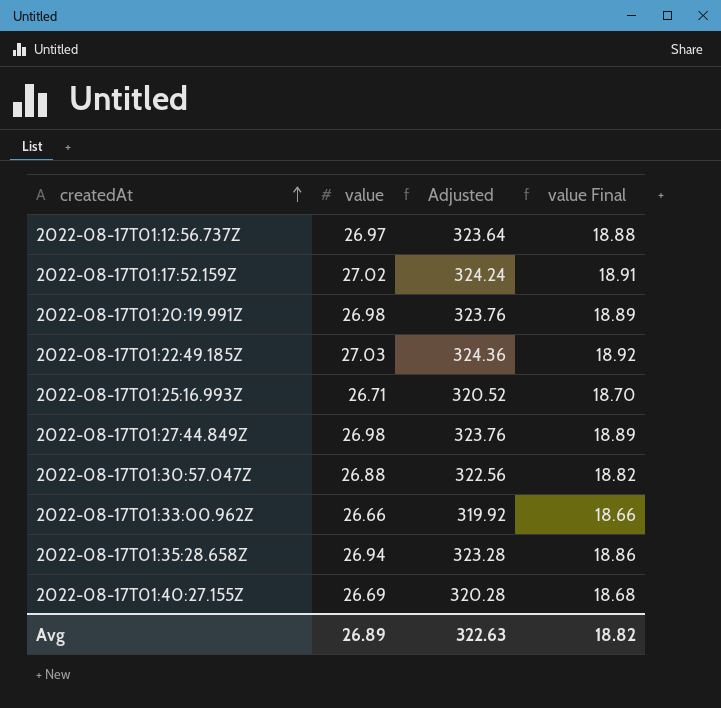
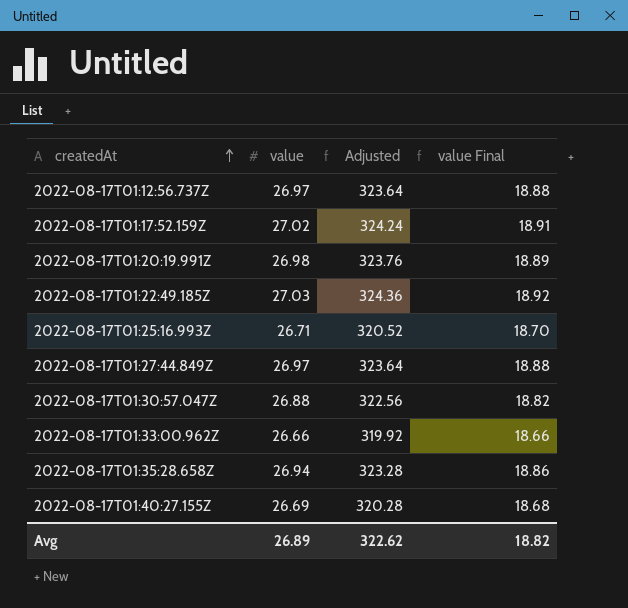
2022-08-17T01:27:44.849Z | value: 26.98 -> 26.97
2022-08-17T01:27:44.849Z | Adjusted: 323.76 -> 323.64
2022-08-17T01:27:44.849Z | value Final: 18.89 -> 18.88
Avg | Adjusted: 322.63 -> 322.62

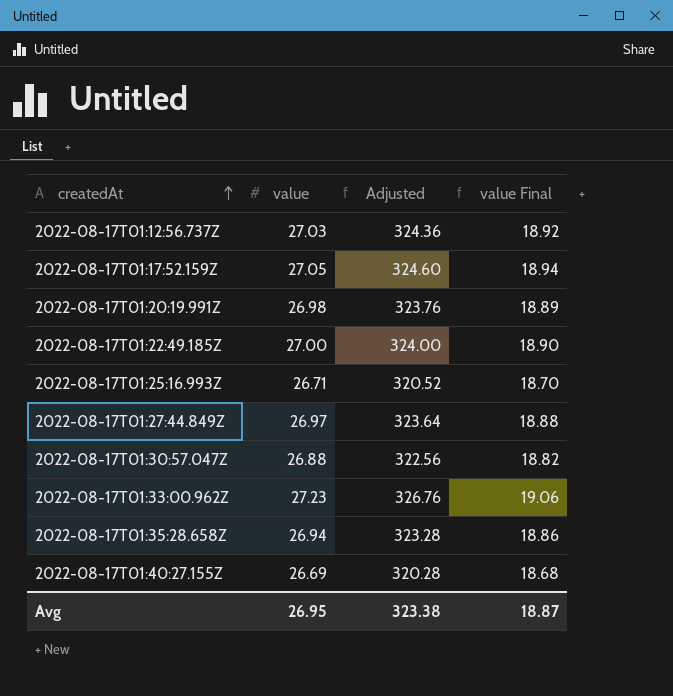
2022-08-17T01:12:56.737Z | value: 26.97 -> 27.03
2022-08-17T01:12:56.737Z | Adjusted: 323.64 -> 324.36
2022-08-17T01:12:56.737Z | value Final: 18.88 -> 18.92
2022-08-17T01:17:52.159Z | value: 27.02 -> 27.05
2022-08-17T01:17:52.159Z | Adjusted: 324.24 -> 324.60
2022-08-17T01:17:52.159Z | value Final: 18.91 -> 18.94
2022-08-17T01:22:49.185Z | value: 27.03 -> 27.00
2022-08-17T01:22:49.185Z | Adjusted: 324.36 -> 324.00
2022-08-17T01:22:49.185Z | value Final: 18.92 -> 18.90
2022-08-17T01:33:00.962Z | value: 26.66 -> 27.23
2022-08-17T01:33:00.962Z | Adjusted: 319.92 -> 326.76
2022-08-17T01:33:00.962Z | value Final: 18.66 -> 19.06
Avg | value: 26.89 -> 26.95
Avg | Adjusted: 322.62 -> 323.38
Avg | value Final: 18.82 -> 18.87

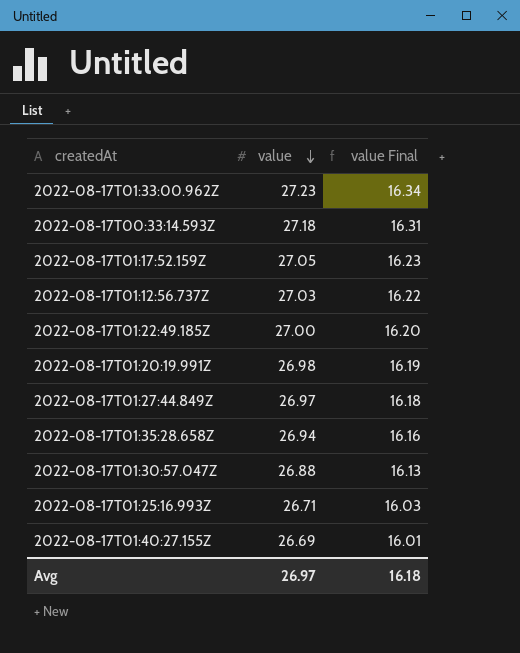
row order: createdAt ascending -> value descending
column Adjusted | formula: [value] * 12 -> none
column value Final | formula: [value] * 0.7 -> [value] * 0.6
row 2022-08-17T00:33:14.593Z: none -> 27.18 | 16.31
Avg | value: 26.95 -> 26.97
Avg | value Final: 18.87 -> 16.18

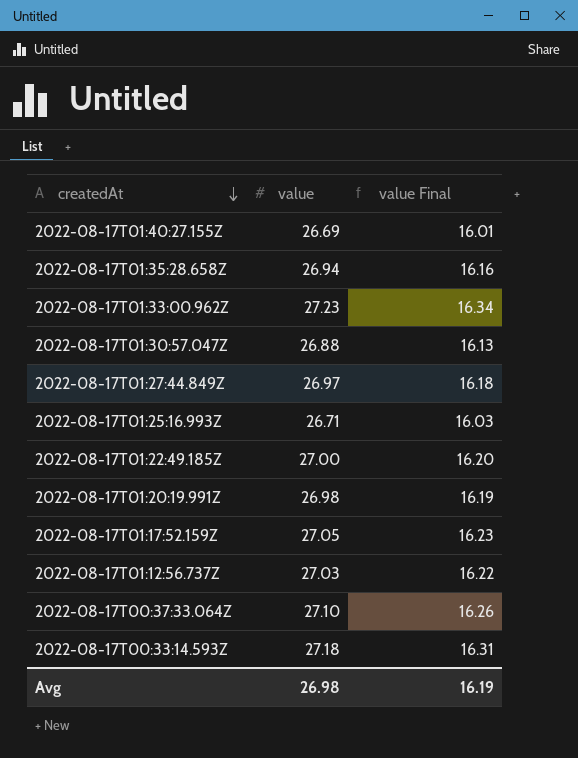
row order: value descending -> createdAt descending
row 2022-08-17T00:37:33.064Z: none -> 27.10 | 16.26
Avg | value: 26.97 -> 26.98
Avg | value Final: 16.18 -> 16.19

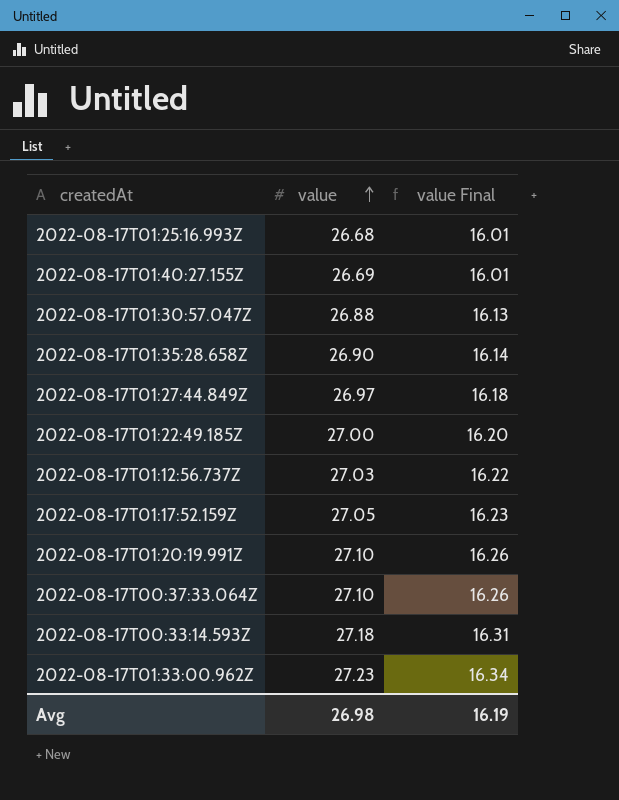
row order: createdAt descending -> value ascending
2022-08-17T01:25:16.993Z | value: 26.71 -> 26.68
2022-08-17T01:25:16.993Z | value Final: 16.03 -> 16.01
2022-08-17T01:35:28.658Z | value: 26.94 -> 26.90
2022-08-17T01:35:28.658Z | value Final: 16.16 -> 16.14
2022-08-17T01:20:19.991Z | value: 26.98 -> 27.10
2022-08-17T01:20:19.991Z | value Final: 16.19 -> 16.26

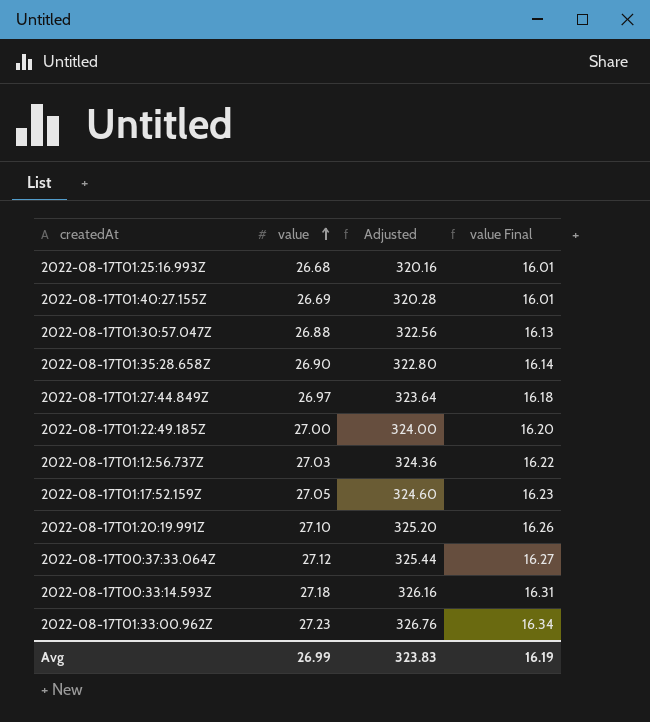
column Adjusted | formula: none -> [value] * 12
2022-08-17T00:37:33.064Z | value: 27.10 -> 27.12
2022-08-17T00:37:33.064Z | value Final: 16.26 -> 16.27
Avg | value: 26.98 -> 26.99

